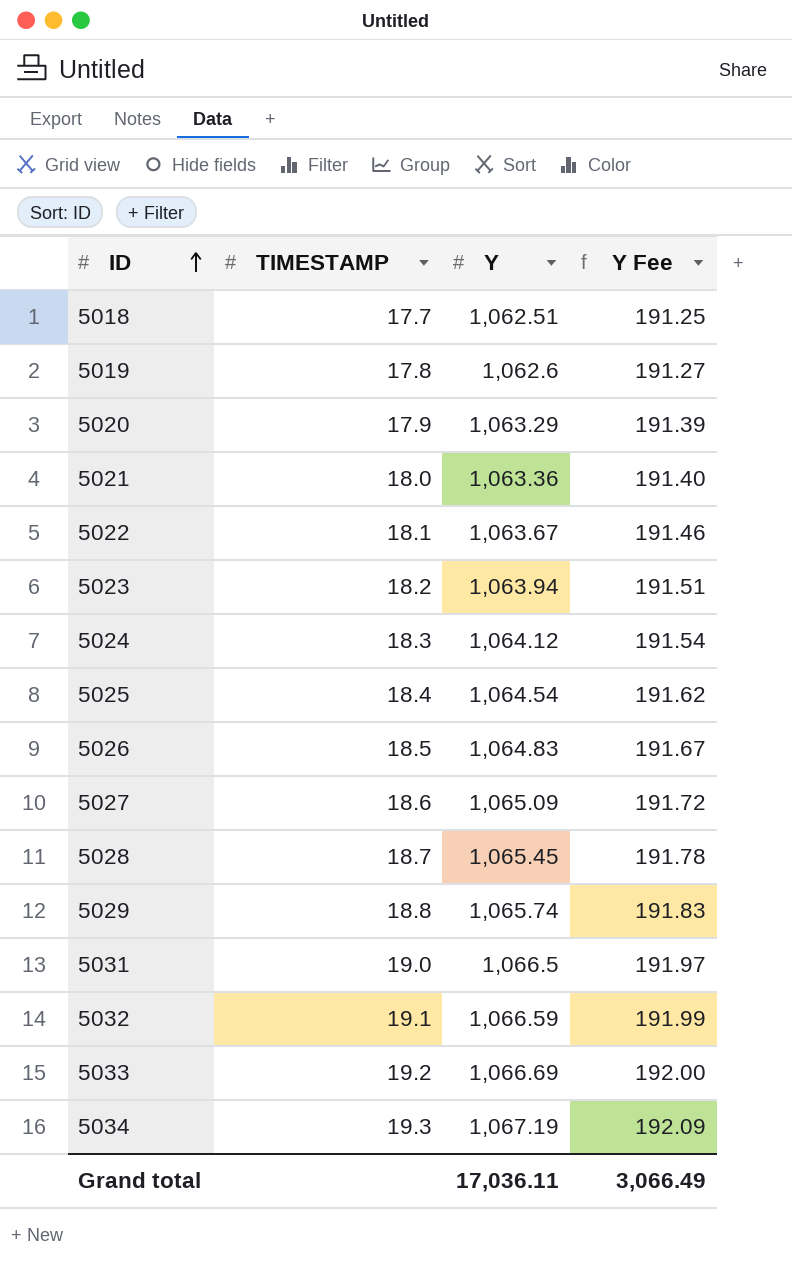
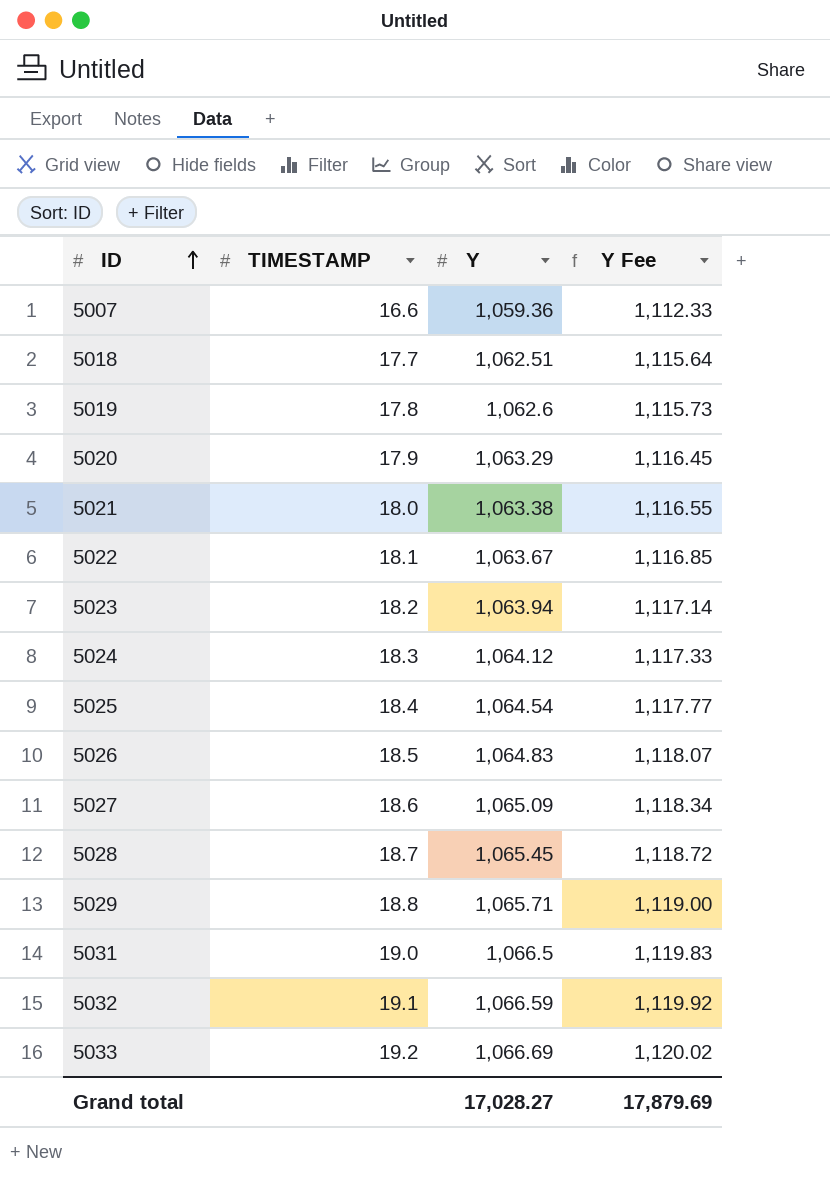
column Y Fee | formula: [Y] * 0.18 -> [Y] * 1.05
row 5034: 19.3 | 1,067.19 | 192.09 -> none
row 5007: none -> 16.6 | 1,059.36 | 1,112.33
5021 | Y: 1,063.36 -> 1,063.38
5029 | Y: 1,065.74 -> 1,065.71
Grand total | Y: 17,036.11 -> 17,028.27
Grand total | Y Fee: 3,066.49 -> 17,879.69

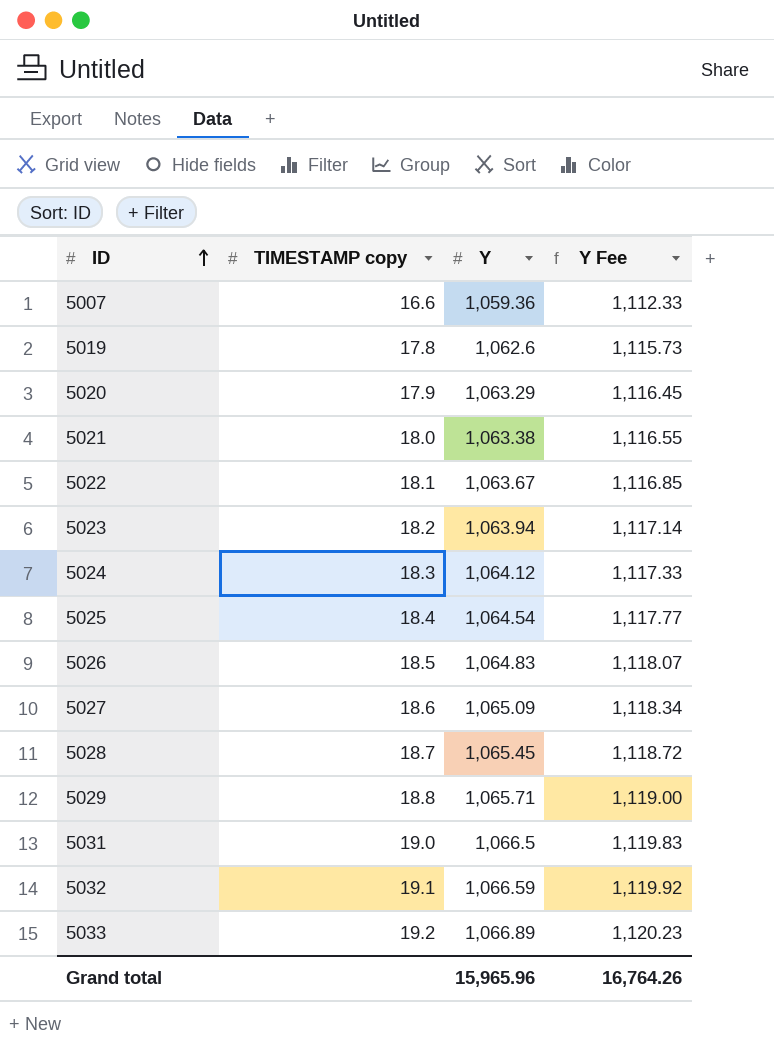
column name: TIMESTAMP -> TIMESTAMP copy
row 5018: 17.7 | 1,062.51 | 1,115.64 -> none
5033 | Y: 1,066.69 -> 1,066.89
5033 | Y Fee: 1,120.02 -> 1,120.23
Grand total | Y: 17,028.27 -> 15,965.96
Grand total | Y Fee: 17,879.69 -> 16,764.26

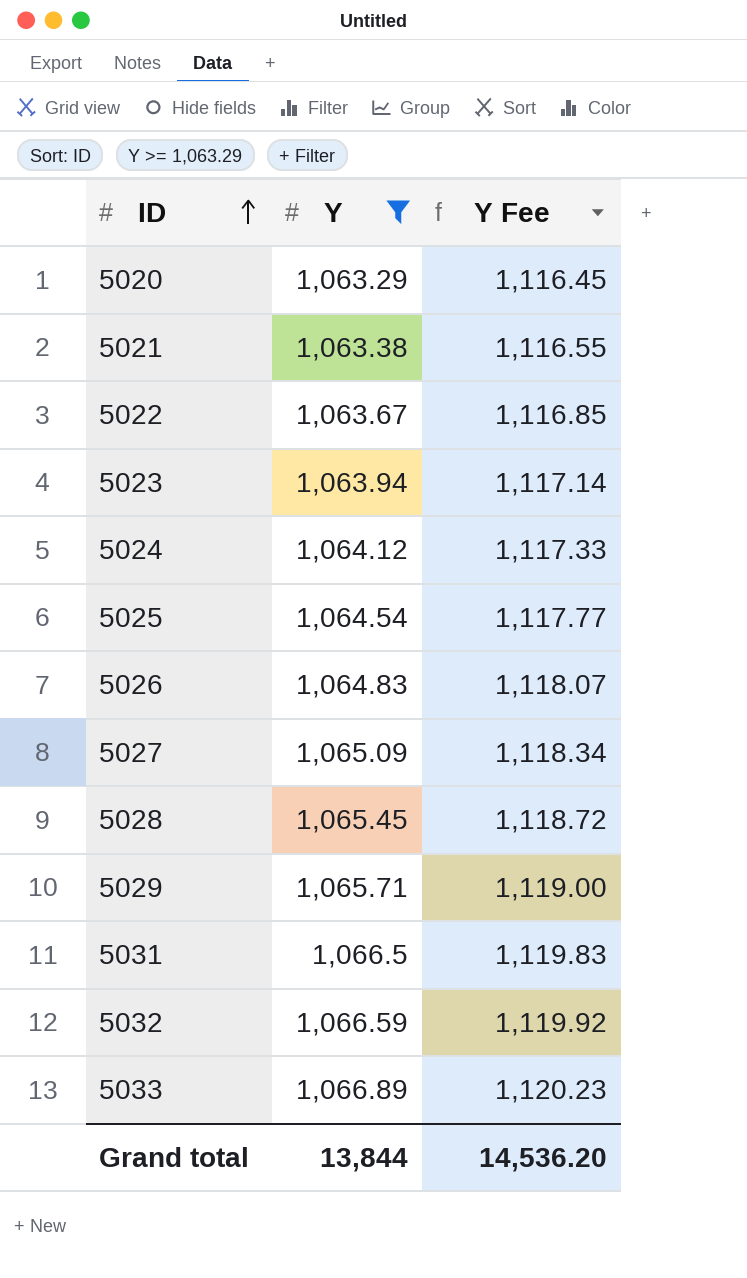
filter: none -> Y >= 1,063.29
column TIMESTAMP copy | position: 2 -> none
Grand total | Y: 15,965.96 -> 13,844
Grand total | Y Fee: 16,764.26 -> 14,536.20

